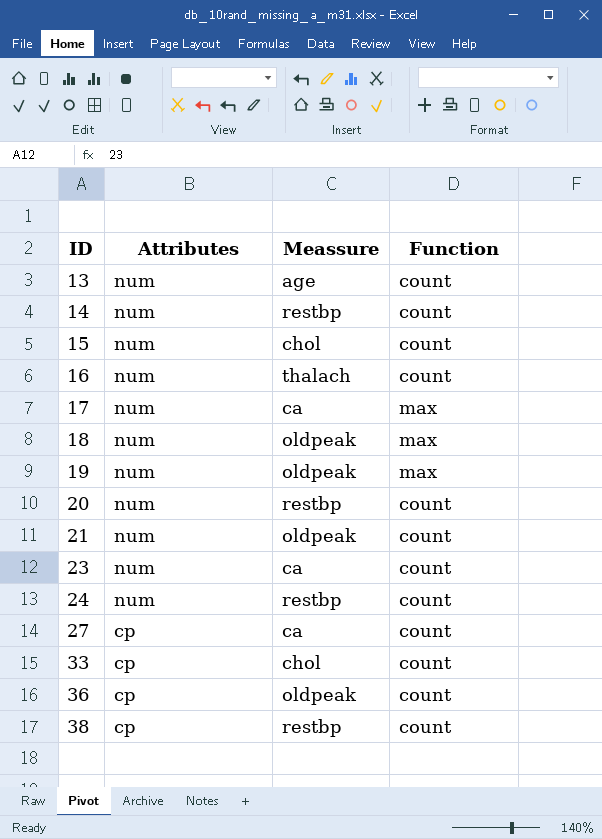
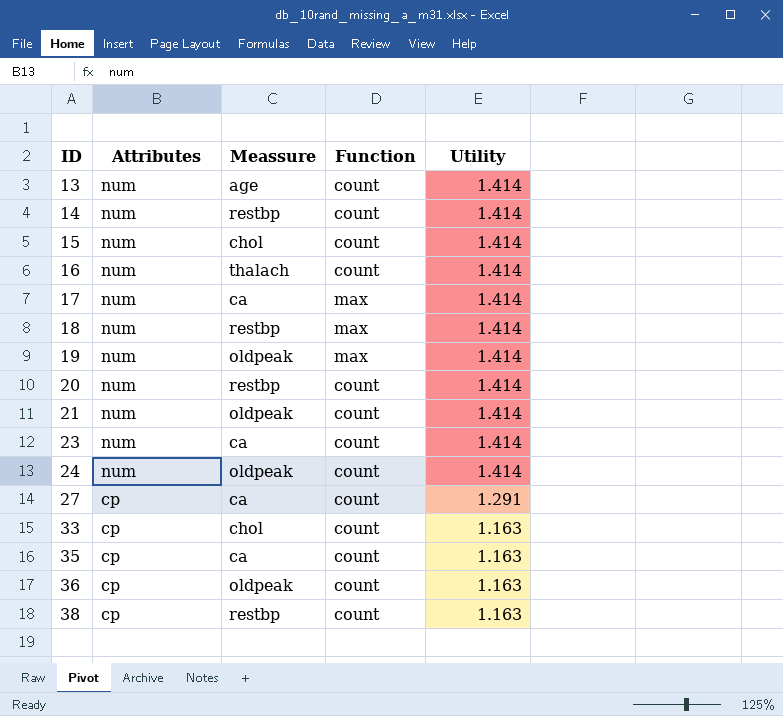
column Utility | position: none -> 5
18 | Meassure: oldpeak -> restbp
24 | Meassure: restbp -> oldpeak
row 35: none -> cp | ca | count | 1.163

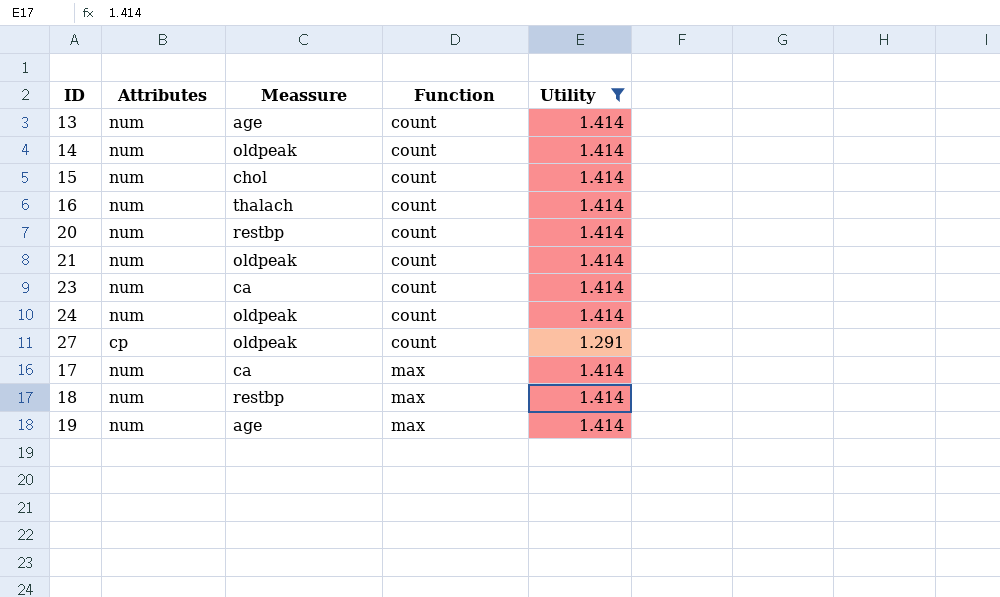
filter: none -> Utility != 1.163
row order: ID ascending -> Function ascending
14 | Meassure: restbp -> oldpeak
27 | Meassure: ca -> oldpeak
19 | Meassure: oldpeak -> age

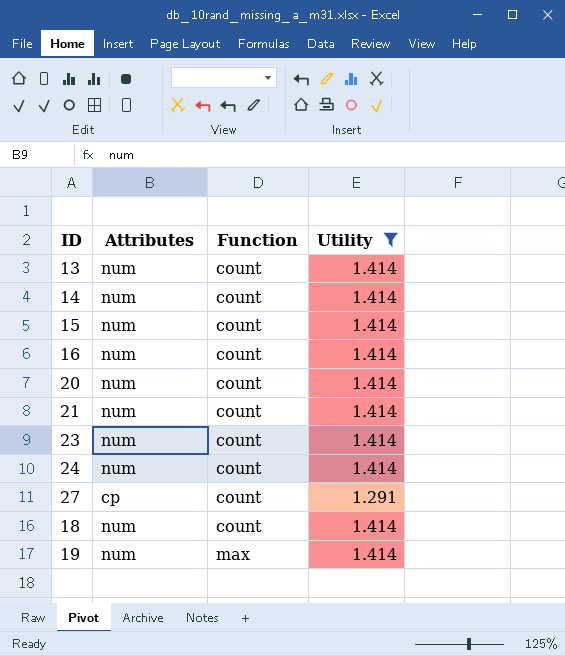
column Meassure | position: 3 -> none
row 17: num | ca | max | 1.414 -> none
18 | Function: max -> count

